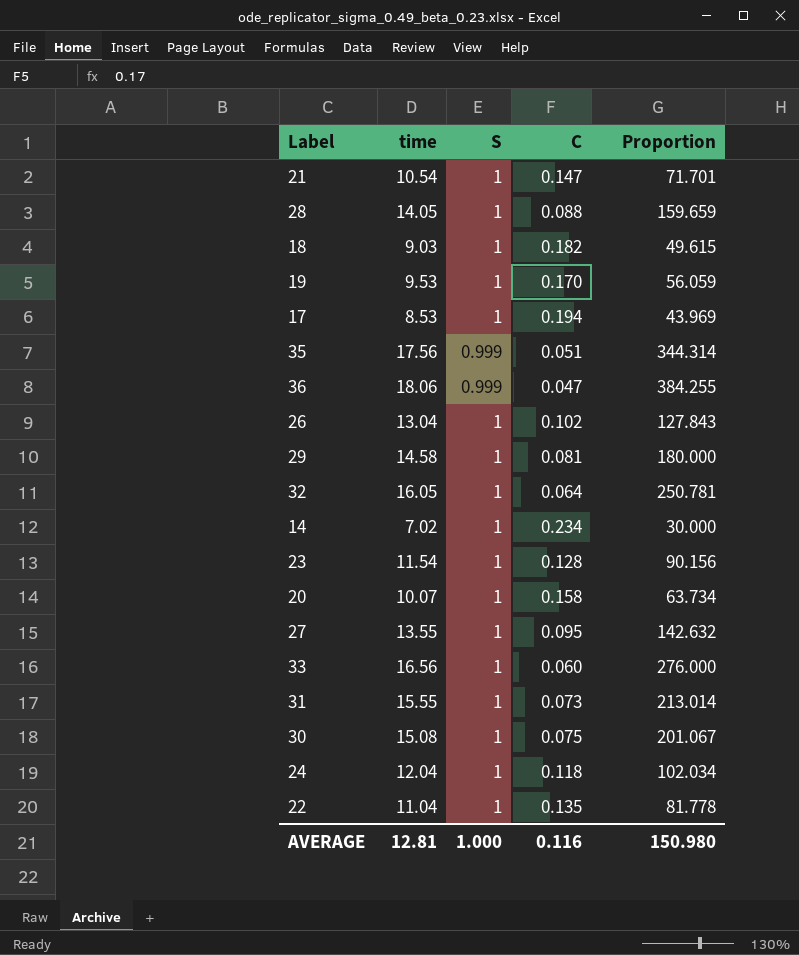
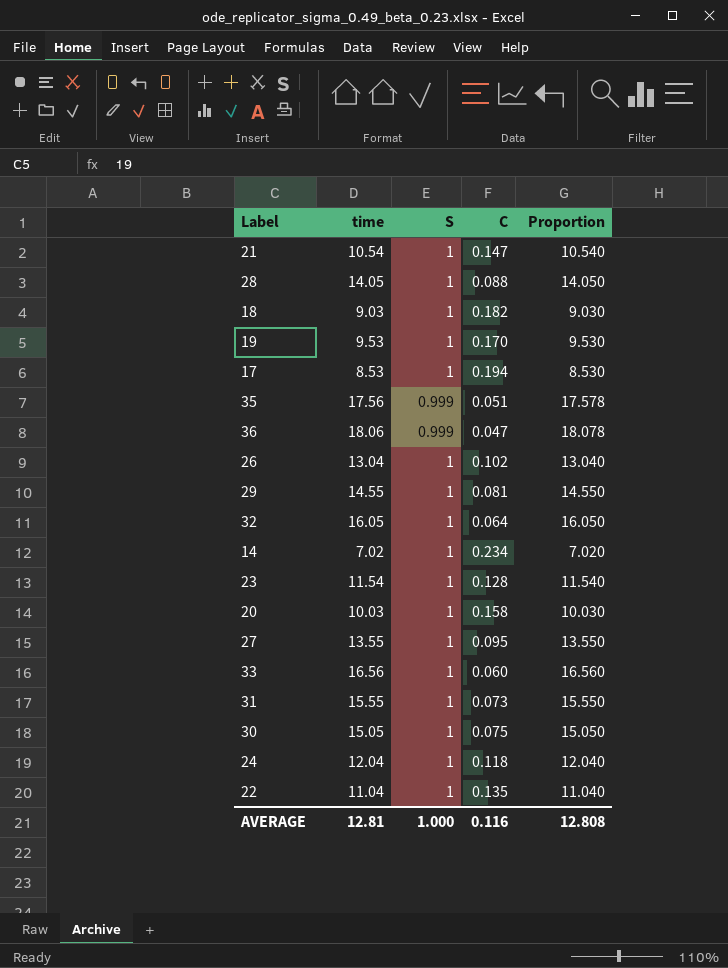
column Proportion | formula: [time] / [C] -> [time] / [S]
29 | time: 14.58 -> 14.55
20 | time: 10.07 -> 10.03
30 | time: 15.08 -> 15.05
AVERAGE | Proportion: 150.980 -> 12.808

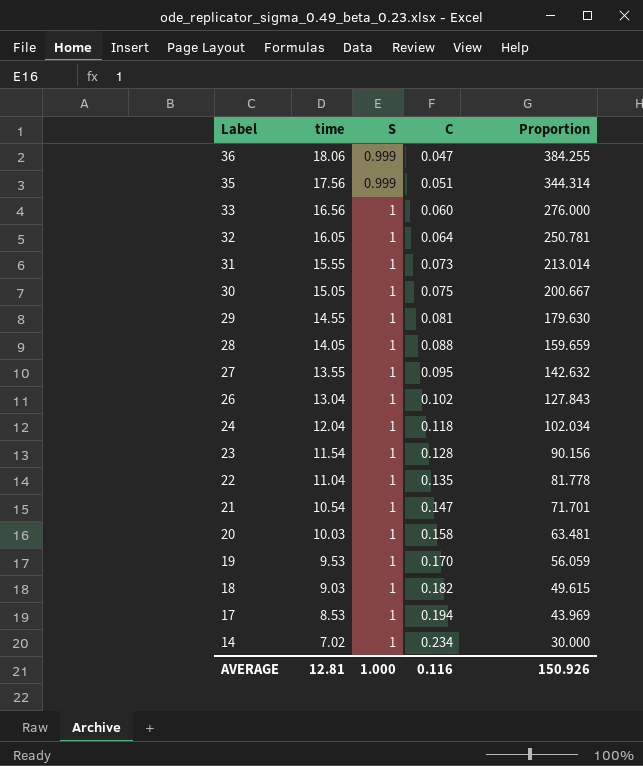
row order: none -> Label descending
column Proportion | formula: [time] / [S] -> [time] / [C]
AVERAGE | Proportion: 12.808 -> 150.926

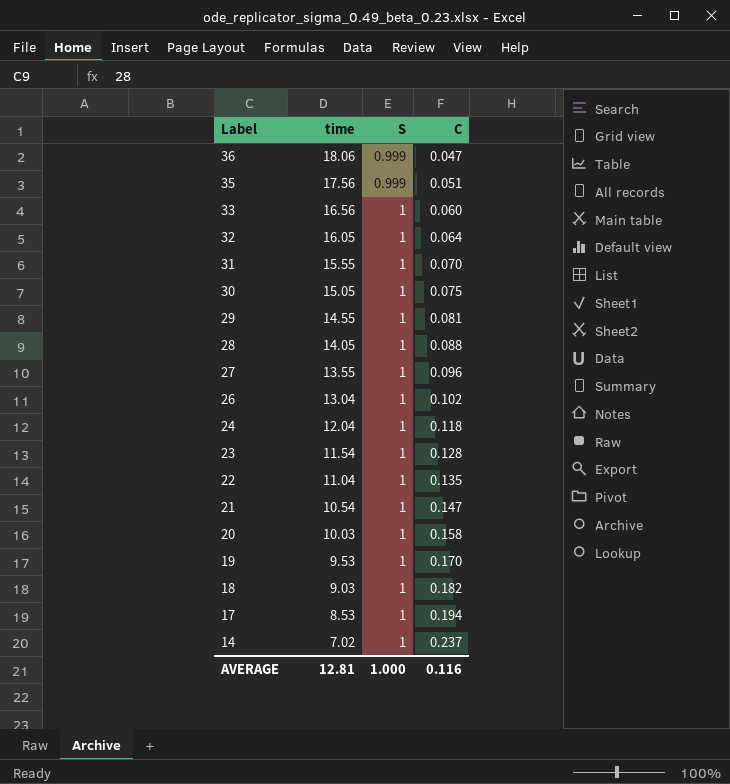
column Proportion | formula: [time] / [C] -> none
31 | C: 0.073 -> 0.070
27 | C: 0.095 -> 0.096
14 | C: 0.234 -> 0.237

